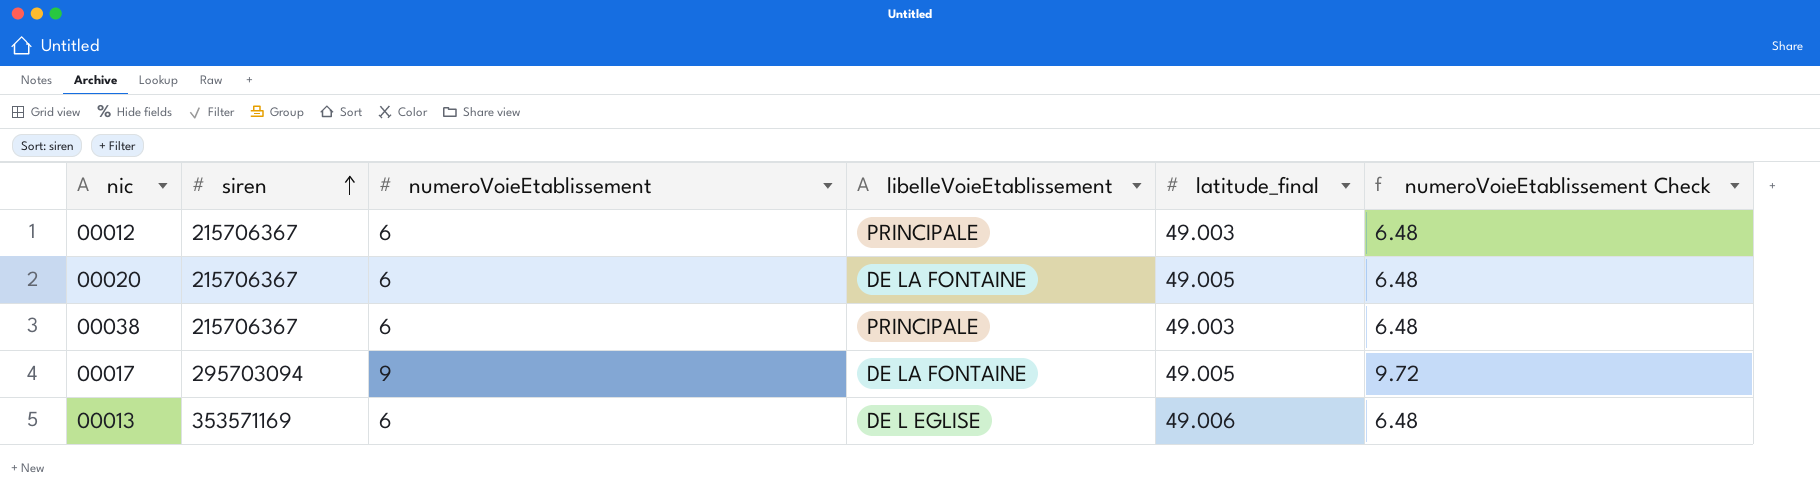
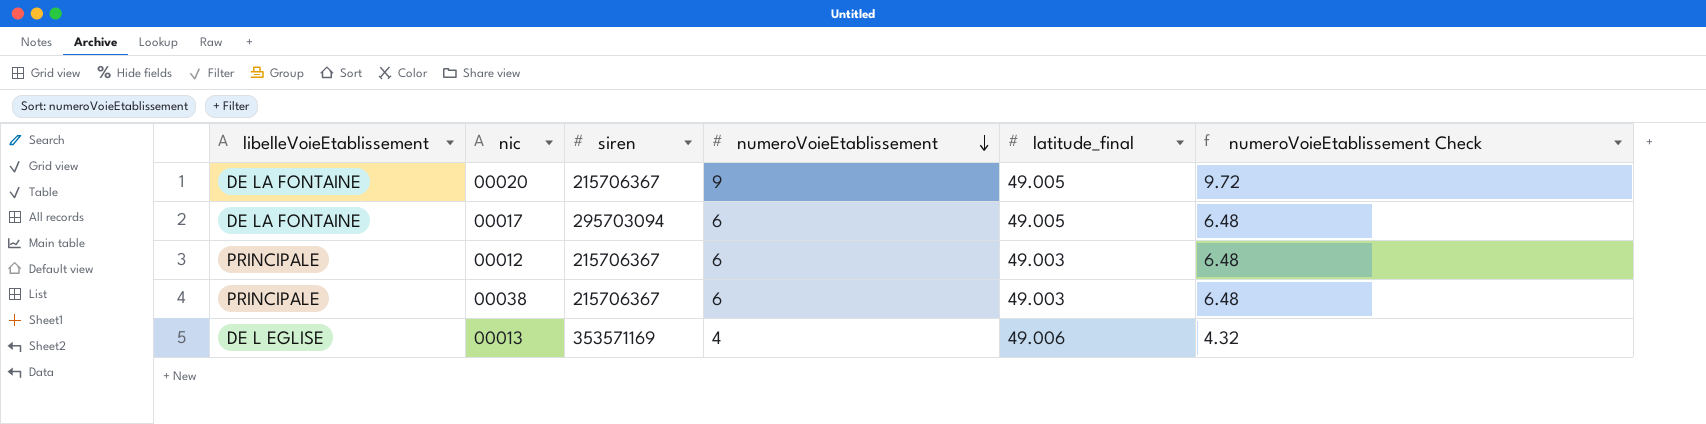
row order: siren ascending -> numeroVoieEtablissement descending
column libelleVoieEtablissement | position: 4 -> 1
00020 | numeroVoieEtablissement: 6 -> 9
00020 | numeroVoieEtablissement Check: 6.48 -> 9.72
00017 | numeroVoieEtablissement: 9 -> 6
00017 | numeroVoieEtablissement Check: 9.72 -> 6.48
00013 | numeroVoieEtablissement: 6 -> 4
00013 | numeroVoieEtablissement Check: 6.48 -> 4.32

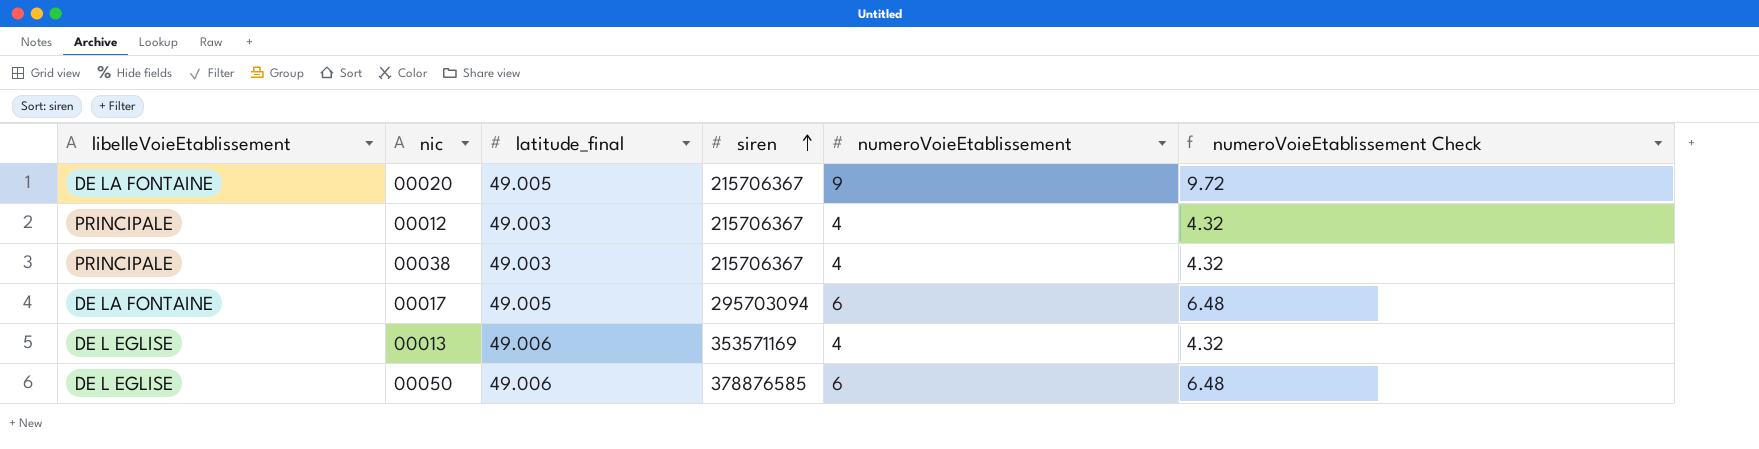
row order: numeroVoieEtablissement descending -> siren ascending
column latitude_final | position: 5 -> 3
00012 | numeroVoieEtablissement: 6 -> 4
00012 | numeroVoieEtablissement Check: 6.48 -> 4.32
00038 | numeroVoieEtablissement: 6 -> 4
00038 | numeroVoieEtablissement Check: 6.48 -> 4.32
row 00050: none -> DE L EGLISE | 49.006 | 378876585 | 6 | 6.48

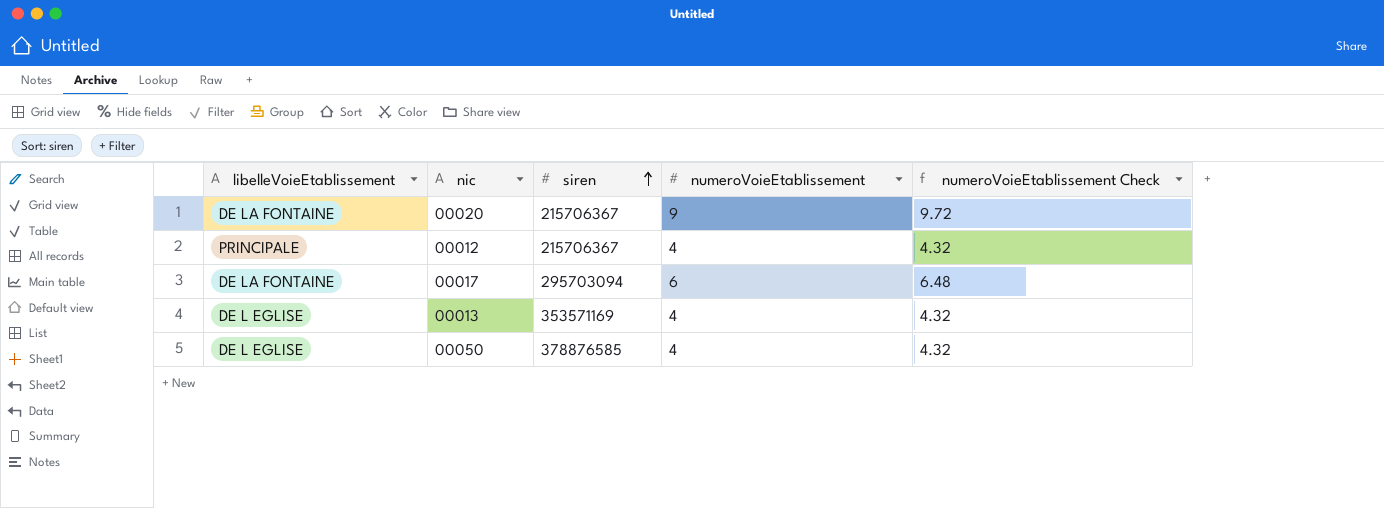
column latitude_final | position: 3 -> none
row 00038: PRINCIPALE | 49.003 | 215706367 | 4 | 4.32 -> none
00050 | numeroVoieEtablissement: 6 -> 4
00050 | numeroVoieEtablissement Check: 6.48 -> 4.32

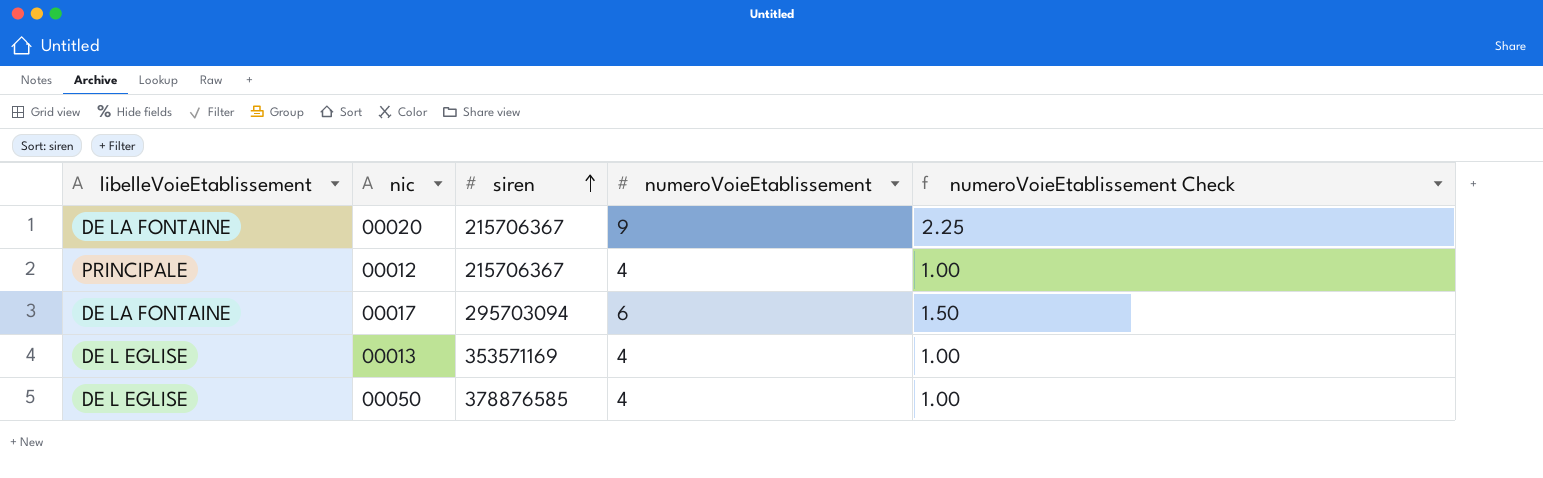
column numeroVoieEtablissement Check | formula: [numeroVoieEtablissement] * 1.08 -> [numeroVoieEtablissement] * 0.25

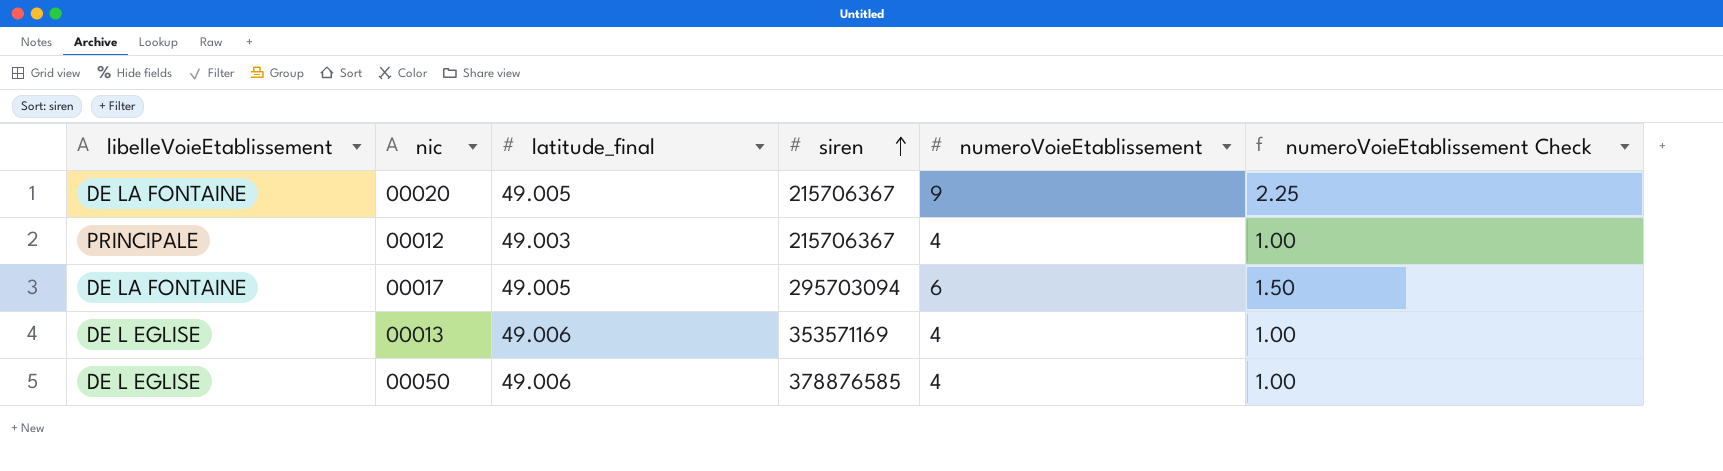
column latitude_final | position: none -> 3

